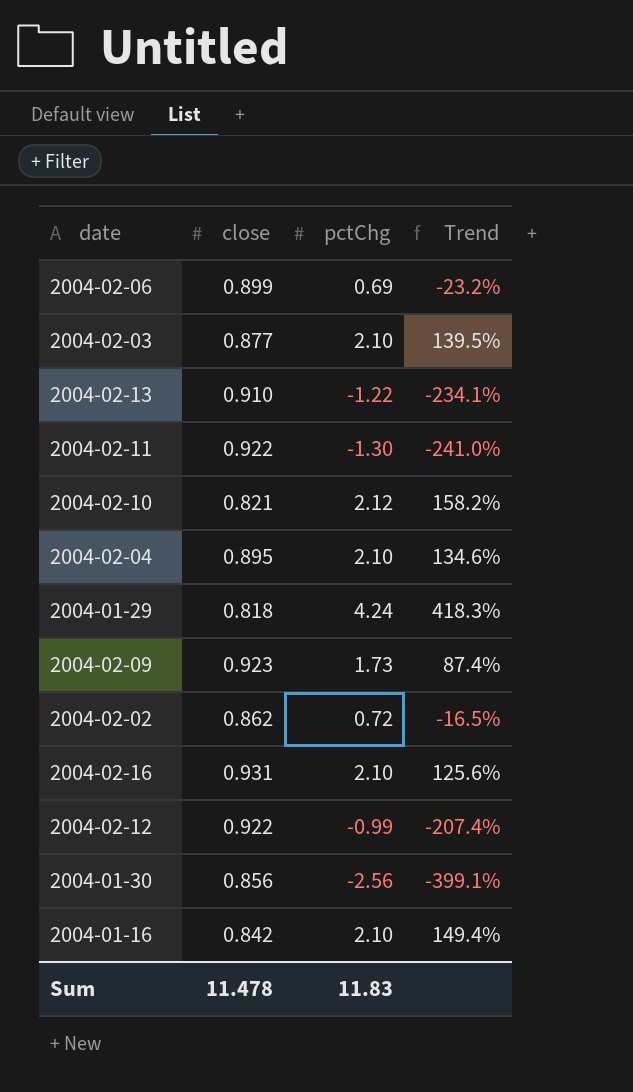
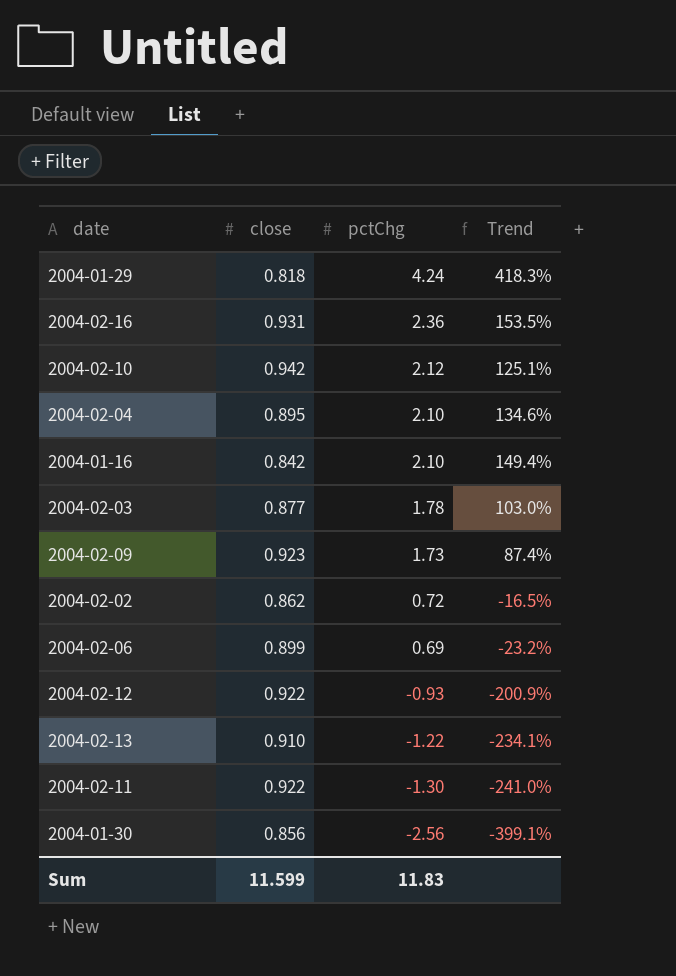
row order: none -> pctChg descending
2004-02-16 | pctChg: 2.10 -> 2.36
2004-02-16 | Trend: 125.6% -> 153.5%
2004-02-10 | close: 0.821 -> 0.942
2004-02-10 | Trend: 158.2% -> 125.1%
2004-02-03 | pctChg: 2.10 -> 1.78
2004-02-03 | Trend: 139.5% -> 103.0%
2004-02-12 | pctChg: -0.99 -> -0.93
2004-02-12 | Trend: -207.4% -> -200.9%
Sum | close: 11.478 -> 11.599

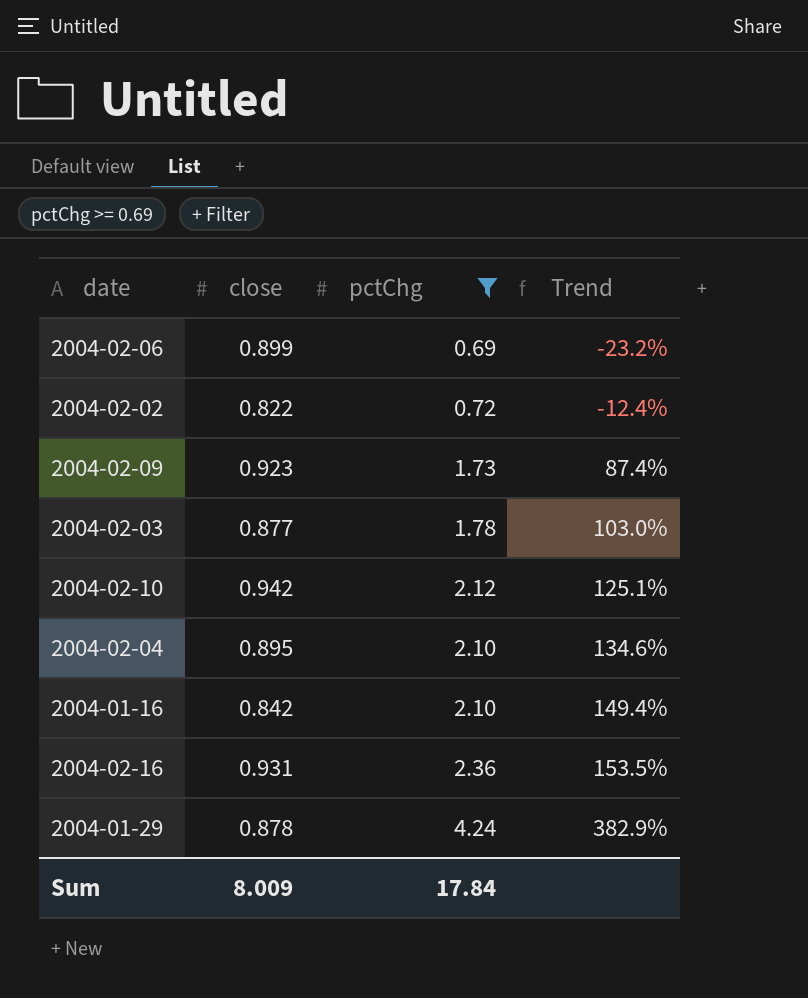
filter: none -> pctChg >= 0.69
row order: pctChg descending -> Trend ascending
2004-02-02 | close: 0.862 -> 0.822
2004-02-02 | Trend: -16.5% -> -12.4%
2004-01-29 | close: 0.818 -> 0.878
2004-01-29 | Trend: 418.3% -> 382.9%
Sum | close: 11.599 -> 8.009
Sum | pctChg: 11.83 -> 17.84

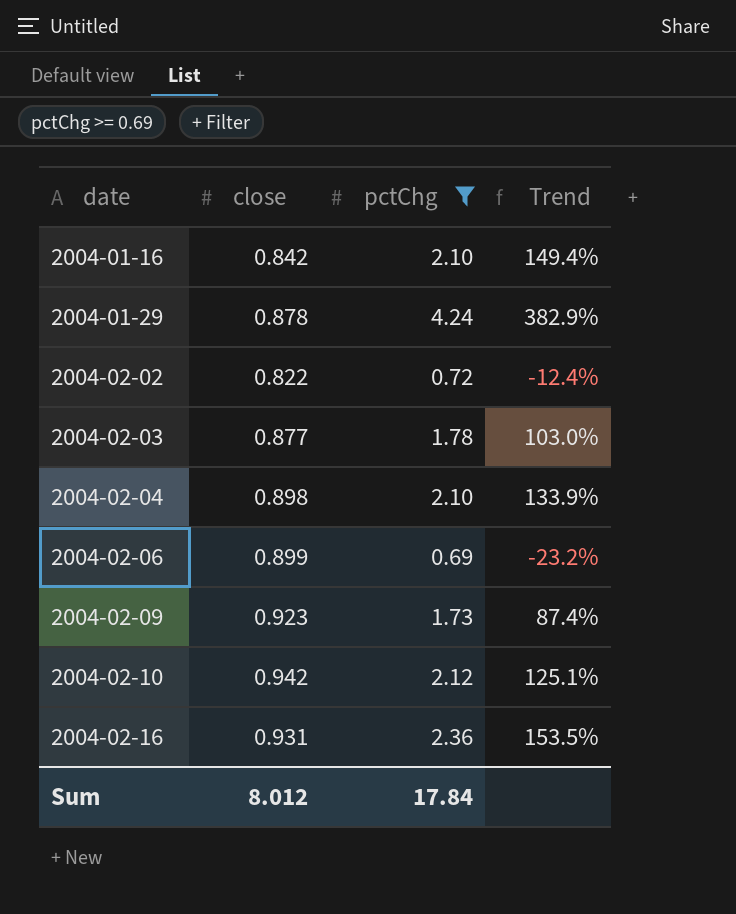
row order: Trend ascending -> date ascending
2004-02-04 | close: 0.895 -> 0.898
2004-02-04 | Trend: 134.6% -> 133.9%
Sum | close: 8.009 -> 8.012

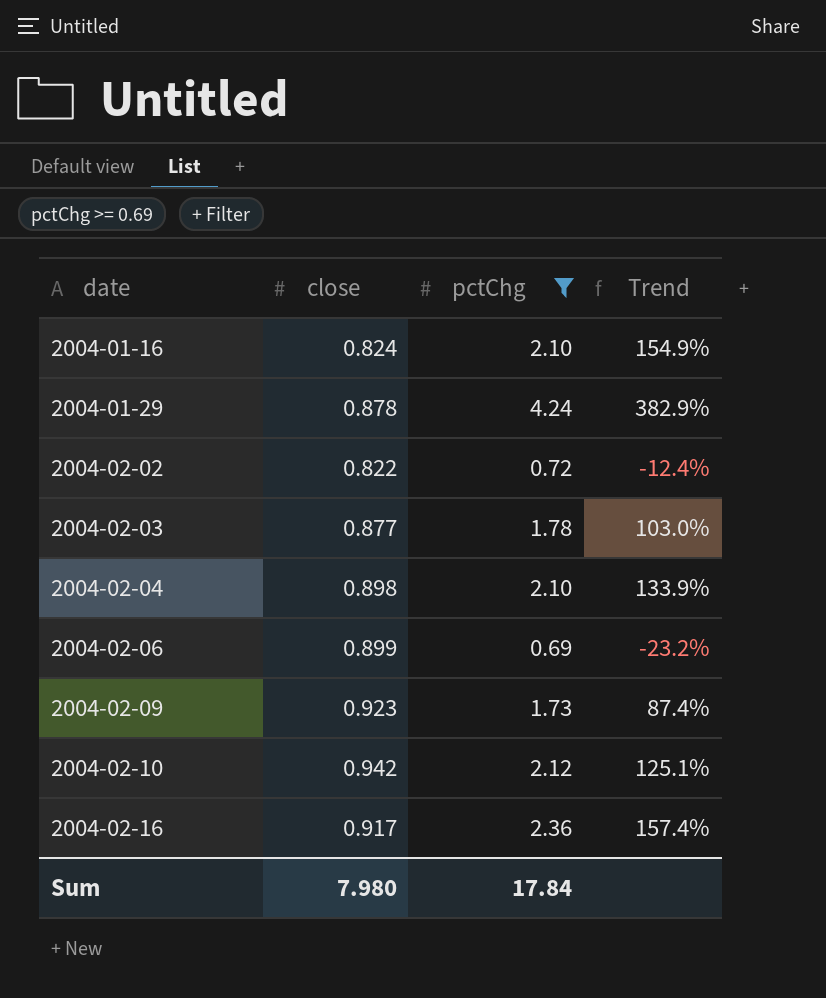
2004-01-16 | close: 0.842 -> 0.824
2004-01-16 | Trend: 149.4% -> 154.9%
2004-02-16 | close: 0.931 -> 0.917
2004-02-16 | Trend: 153.5% -> 157.4%
Sum | close: 8.012 -> 7.980

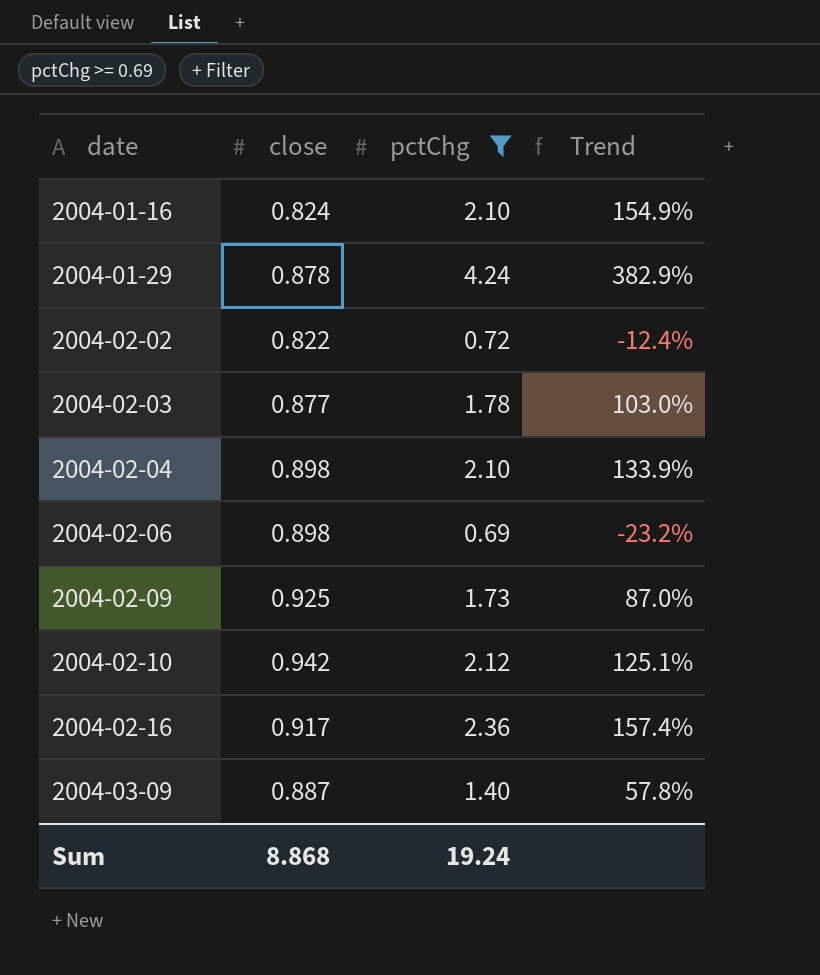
2004-02-06 | close: 0.899 -> 0.898
2004-02-09 | close: 0.923 -> 0.925
2004-02-09 | Trend: 87.4% -> 87.0%
row 2004-03-09: none -> 0.887 | 1.40 | 57.8%
Sum | close: 7.980 -> 8.868
Sum | pctChg: 17.84 -> 19.24

